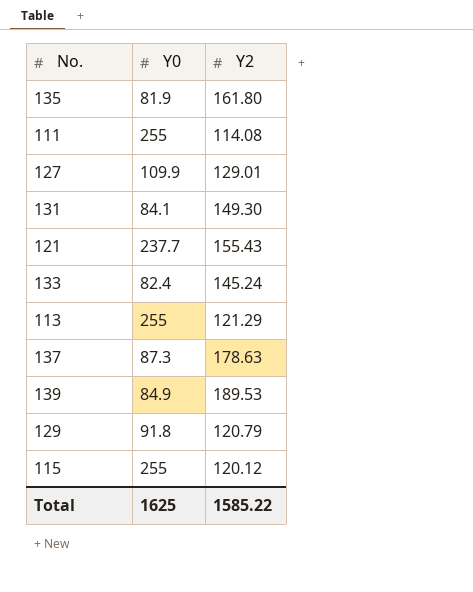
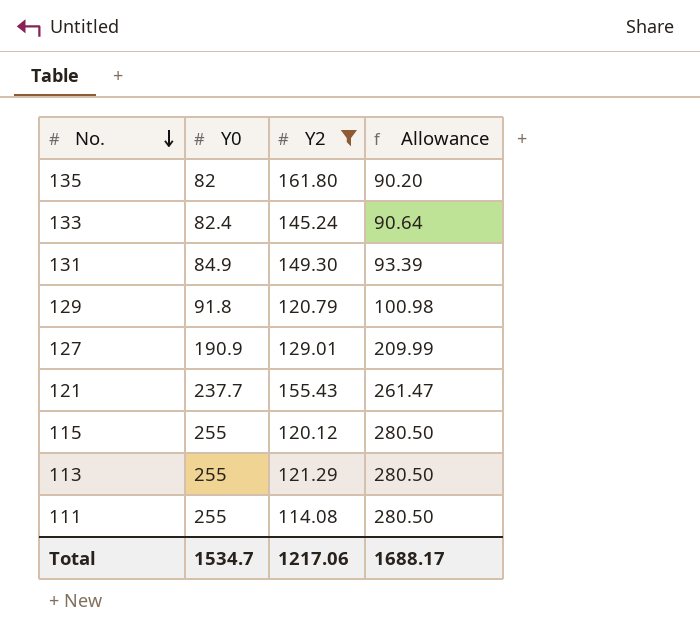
filter: none -> Y2 <= 161.80
row order: none -> No. descending
column Allowance | formula: none -> [Y0] * 1.1
135 | Y0: 81.9 -> 82
131 | Y0: 84.1 -> 84.9
127 | Y0: 109.9 -> 190.9
Total | Y0: 1625 -> 1534.7
Total | Y2: 1585.22 -> 1217.06

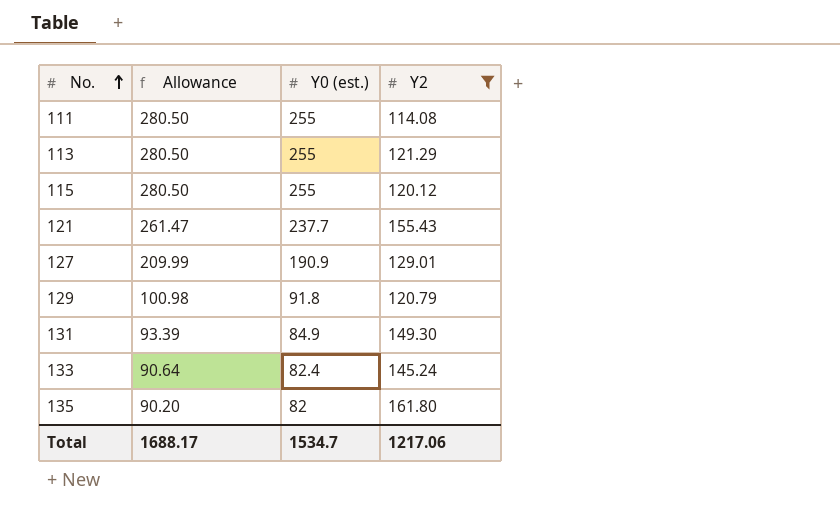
row order: No. descending -> No. ascending
column Allowance | position: 4 -> 2
column name: Y0 -> Y0 (est.)

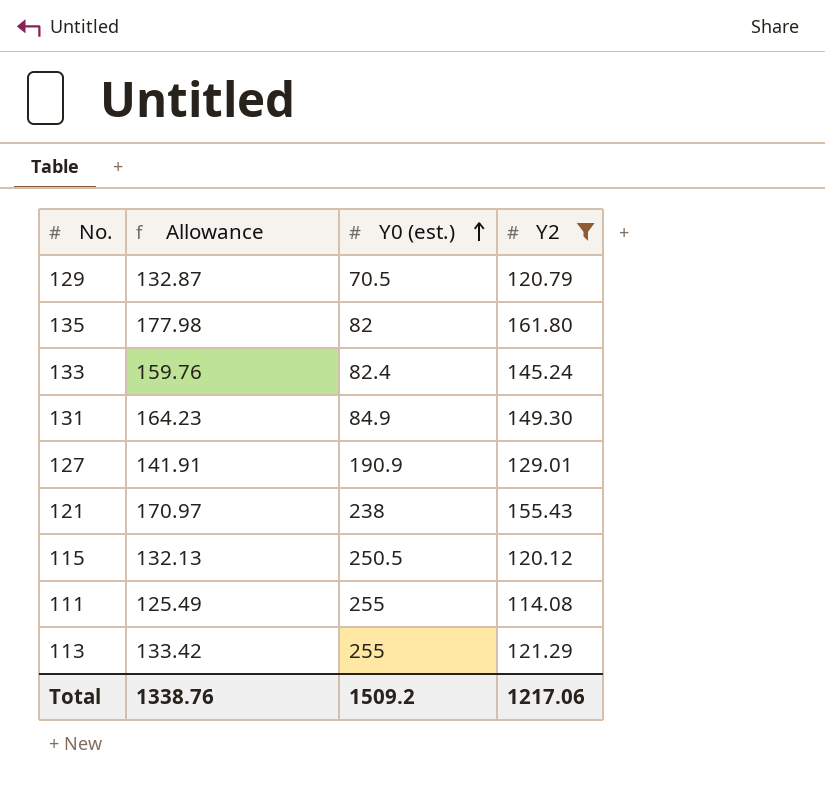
row order: No. ascending -> Y0 (est.) ascending
column Allowance | formula: [Y0 (est.)] * 1.1 -> [Y2] * 1.1
129 | Y0 (est.): 91.8 -> 70.5
121 | Y0 (est.): 237.7 -> 238
115 | Y0 (est.): 255 -> 250.5
Total | Allowance: 1688.17 -> 1338.76
Total | Y0 (est.): 1534.7 -> 1509.2

